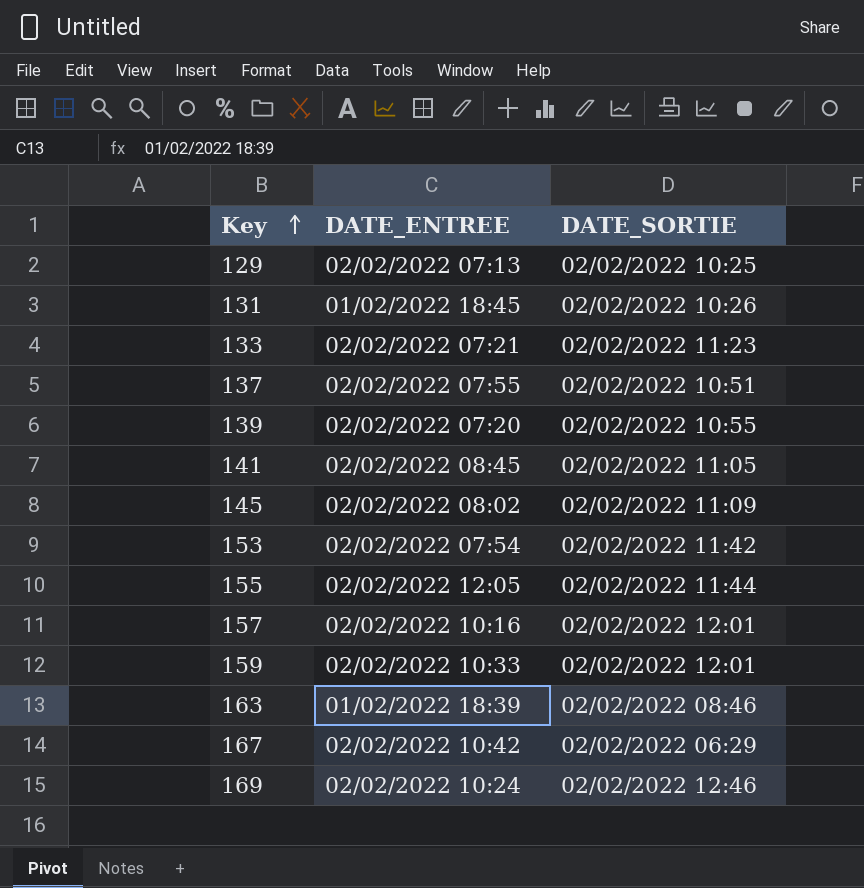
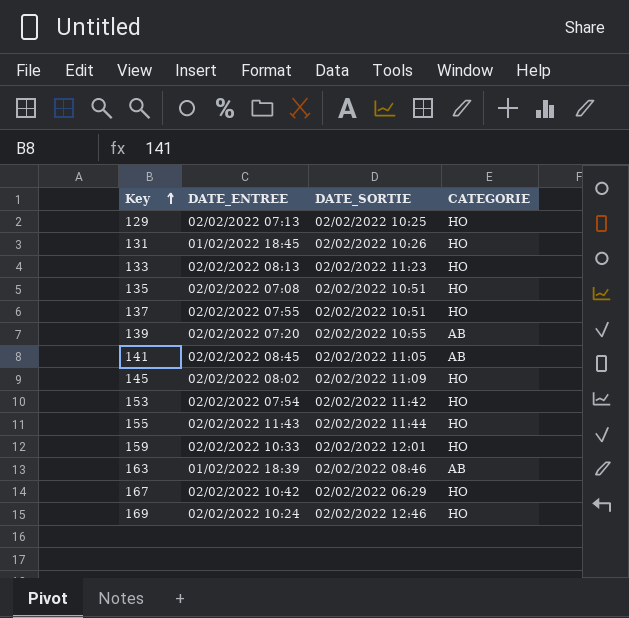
column CATEGORIE | position: none -> 4
row 157: 02/02/2022 10:16 | 02/02/2022 12:01 -> none
133 | DATE_ENTREE: 02/02/2022 07:21 -> 02/02/2022 08:13
row 135: none -> 02/02/2022 07:08 | 02/02/2022 10:51 | HO
155 | DATE_ENTREE: 02/02/2022 12:05 -> 02/02/2022 11:43

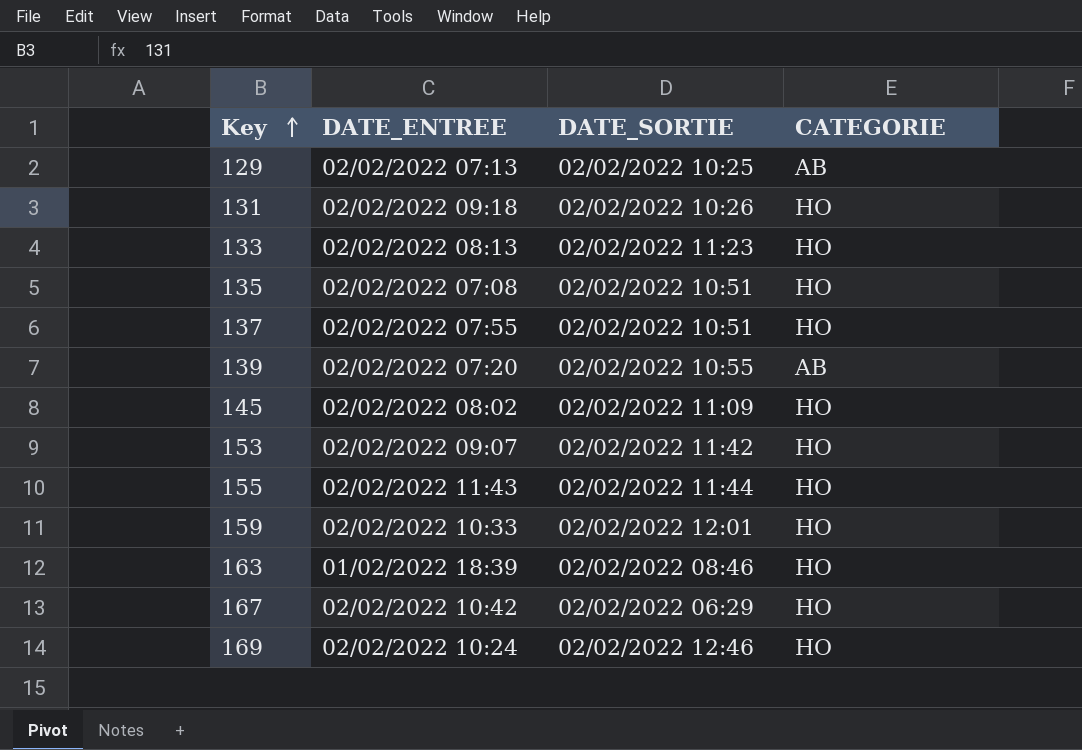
row 141: 02/02/2022 08:45 | 02/02/2022 11:05 | AB -> none
129 | CATEGORIE: HO -> AB
131 | DATE_ENTREE: 01/02/2022 18:45 -> 02/02/2022 09:18
153 | DATE_ENTREE: 02/02/2022 07:54 -> 02/02/2022 09:07
163 | CATEGORIE: AB -> HO

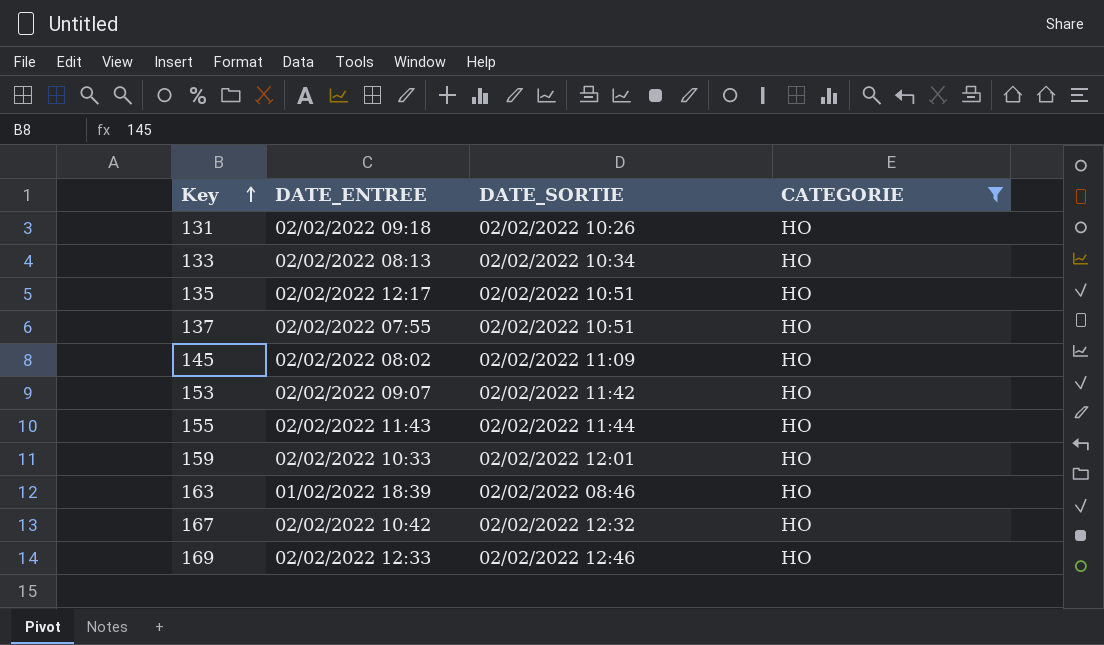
filter: none -> CATEGORIE = HO
133 | DATE_SORTIE: 02/02/2022 11:23 -> 02/02/2022 10:34
135 | DATE_ENTREE: 02/02/2022 07:08 -> 02/02/2022 12:17
167 | DATE_SORTIE: 02/02/2022 06:29 -> 02/02/2022 12:32
169 | DATE_ENTREE: 02/02/2022 10:24 -> 02/02/2022 12:33

